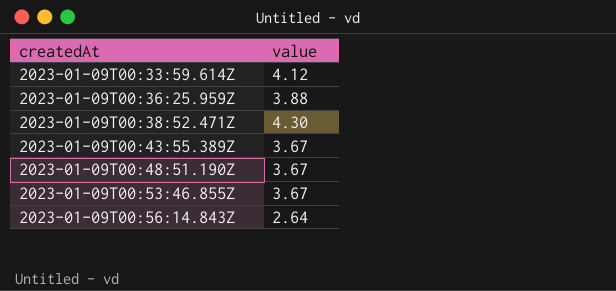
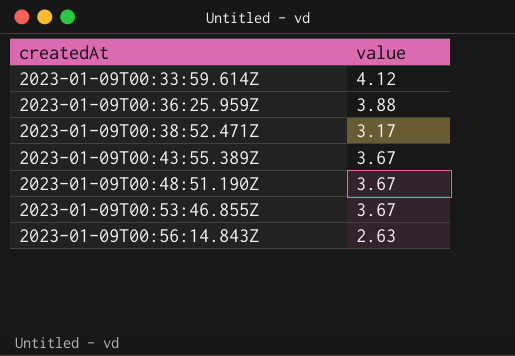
2023-01-09T00:38:52.471Z | value: 4.30 -> 3.17
2023-01-09T00:56:14.843Z | value: 2.64 -> 2.63

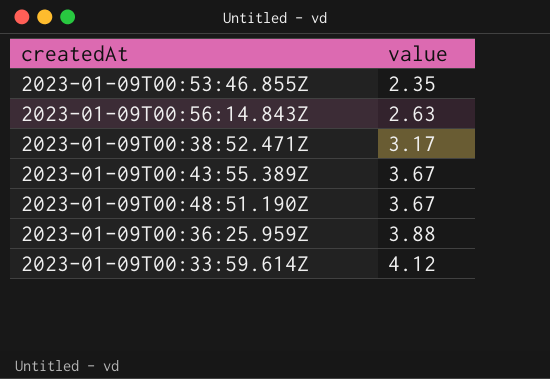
row order: createdAt ascending -> value ascending
2023-01-09T00:53:46.855Z | value: 3.67 -> 2.35

